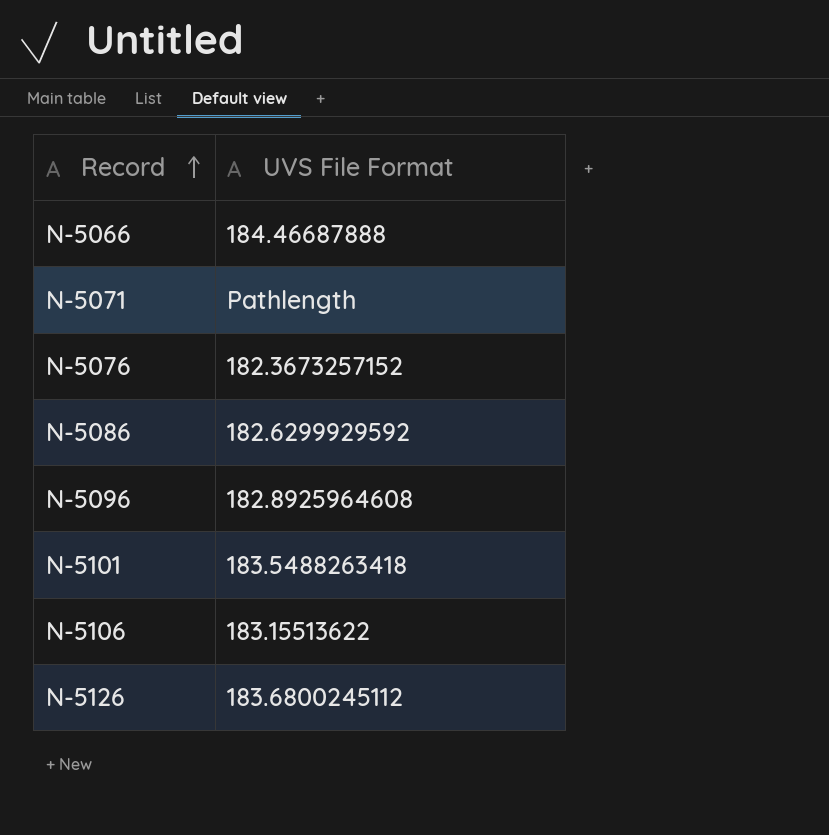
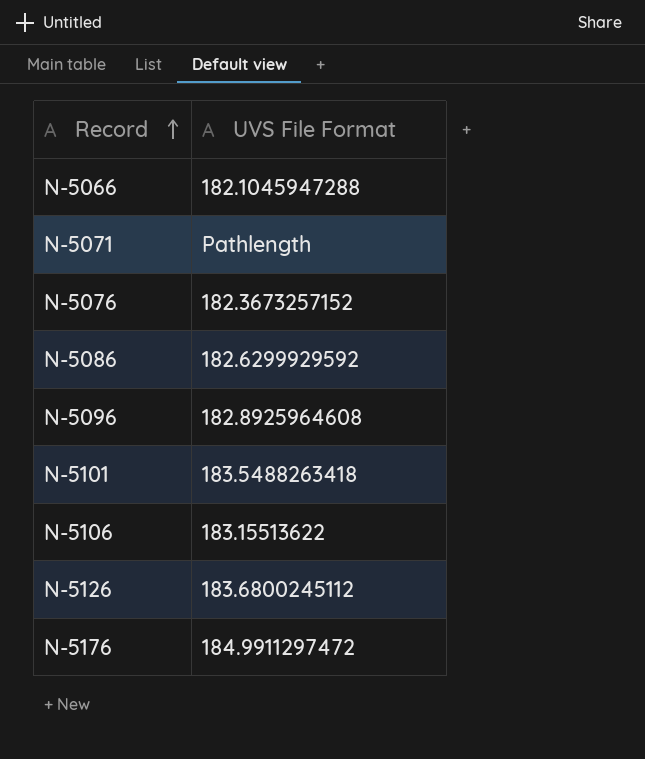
N-5066 | UVS File Format: 184.46687888 -> 182.1045947288
row N-5176: none -> 184.9911297472

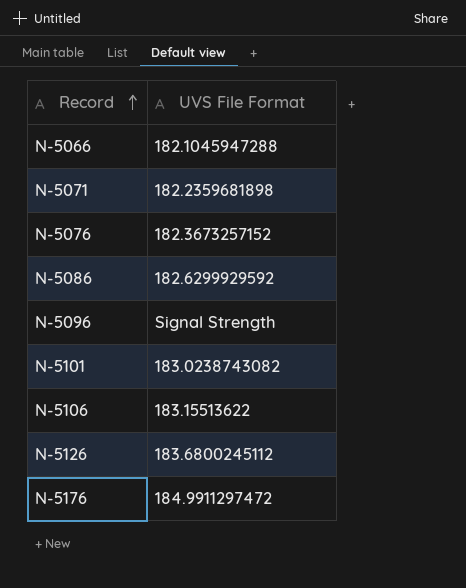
N-5071 | UVS File Format: Pathlength -> 182.2359681898
N-5096 | UVS File Format: 182.8925964608 -> Signal Strength
N-5101 | UVS File Format: 183.5488263418 -> 183.0238743082

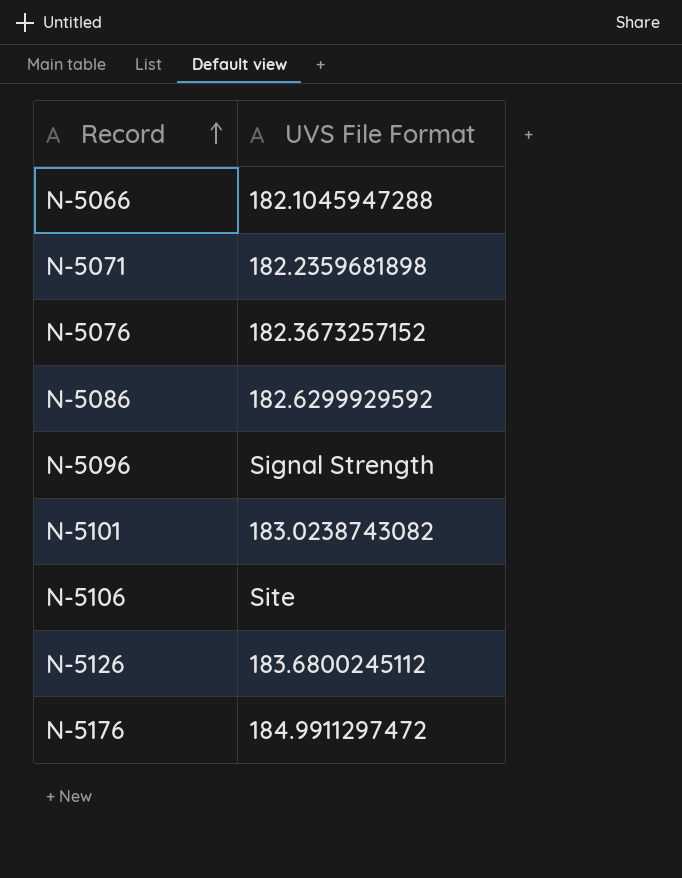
N-5106 | UVS File Format: 183.15513622 -> Site

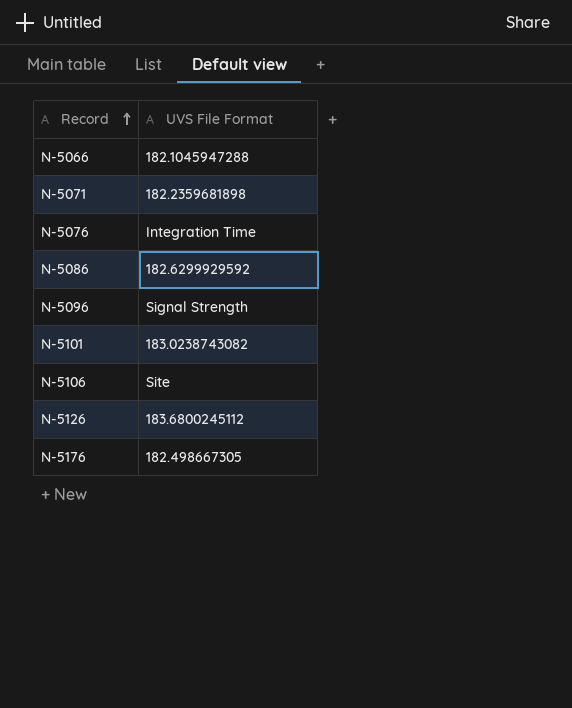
N-5076 | UVS File Format: 182.3673257152 -> Integration Time
N-5176 | UVS File Format: 184.9911297472 -> 182.498667305

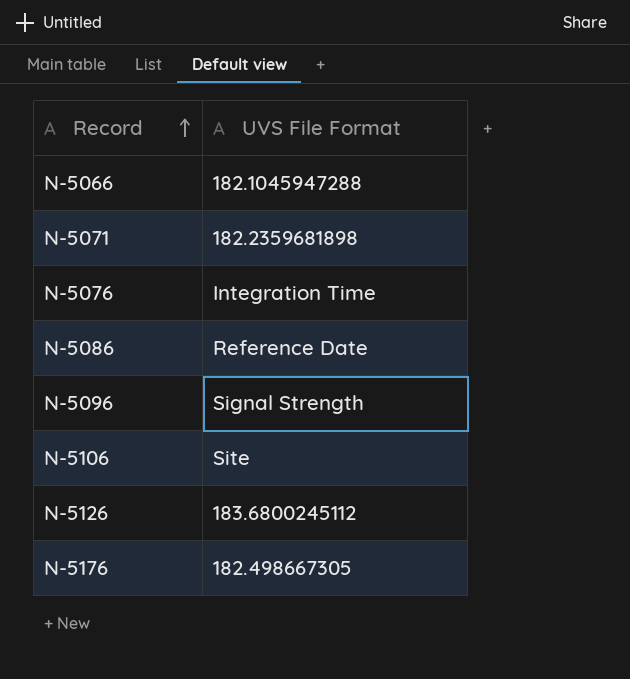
row N-5101: 183.0238743082 -> none
N-5086 | UVS File Format: 182.6299929592 -> Reference Date

